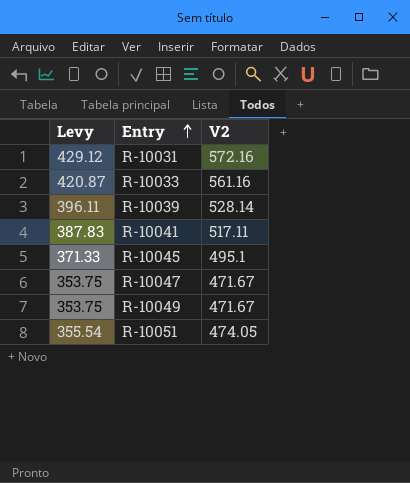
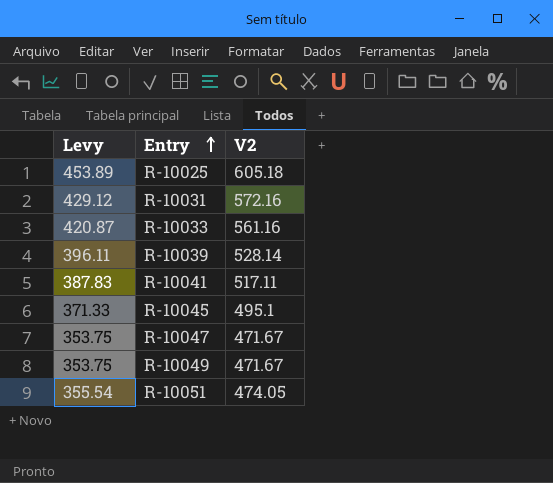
row R-10025: none -> 453.89 | 605.18

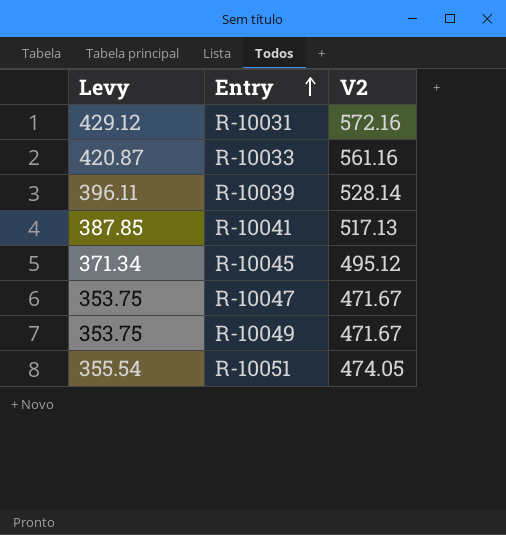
row R-10025: 453.89 | 605.18 -> none
R-10041 | Levy: 387.83 -> 387.85
R-10041 | V2: 517.11 -> 517.13
R-10045 | Levy: 371.33 -> 371.34
R-10045 | V2: 495.1 -> 495.12

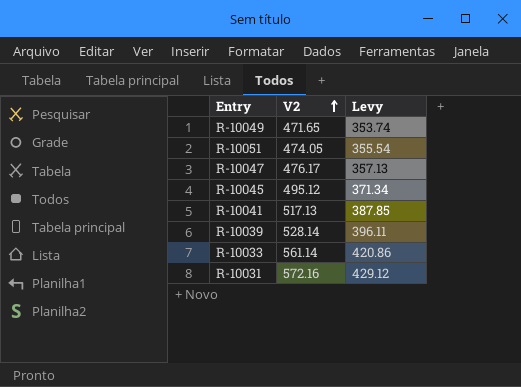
row order: Entry ascending -> V2 ascending
column Levy | position: 1 -> 3
R-10049 | V2: 471.67 -> 471.65
R-10049 | Levy: 353.75 -> 353.74
R-10047 | V2: 471.67 -> 476.17
R-10047 | Levy: 353.75 -> 357.13
R-10033 | V2: 561.16 -> 561.14
R-10033 | Levy: 420.87 -> 420.86

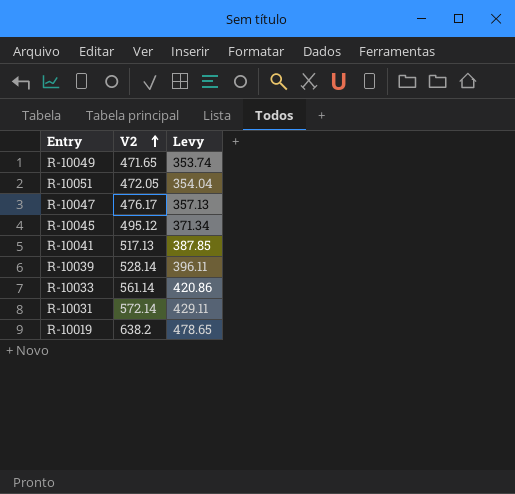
R-10051 | V2: 474.05 -> 472.05
R-10051 | Levy: 355.54 -> 354.04
R-10031 | V2: 572.16 -> 572.14
R-10031 | Levy: 429.12 -> 429.11
row R-10019: none -> 638.2 | 478.65

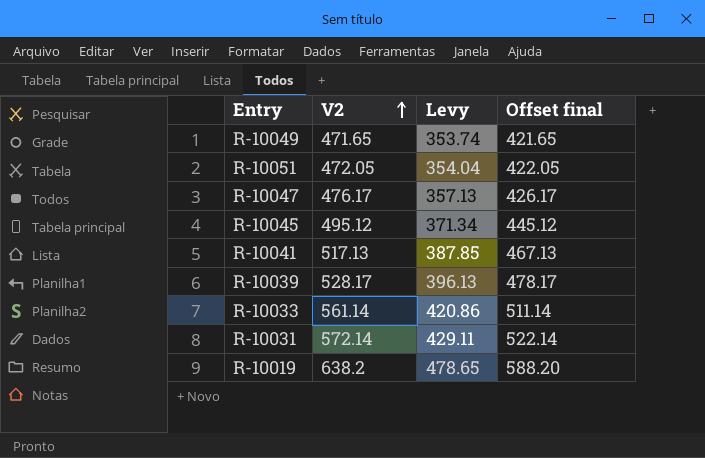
column Offset final | formula: none -> [V2] - 50
R-10039 | V2: 528.14 -> 528.17
R-10039 | Levy: 396.11 -> 396.13

